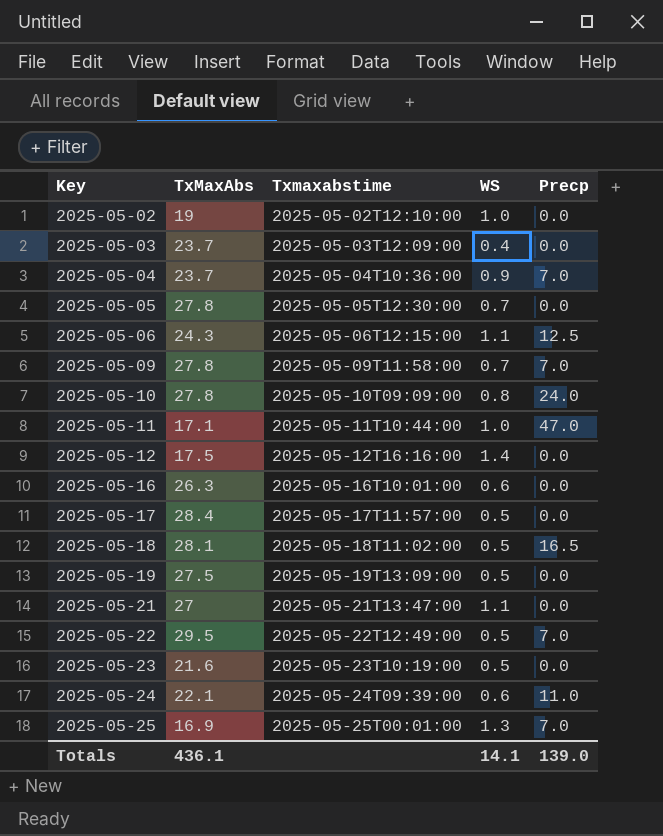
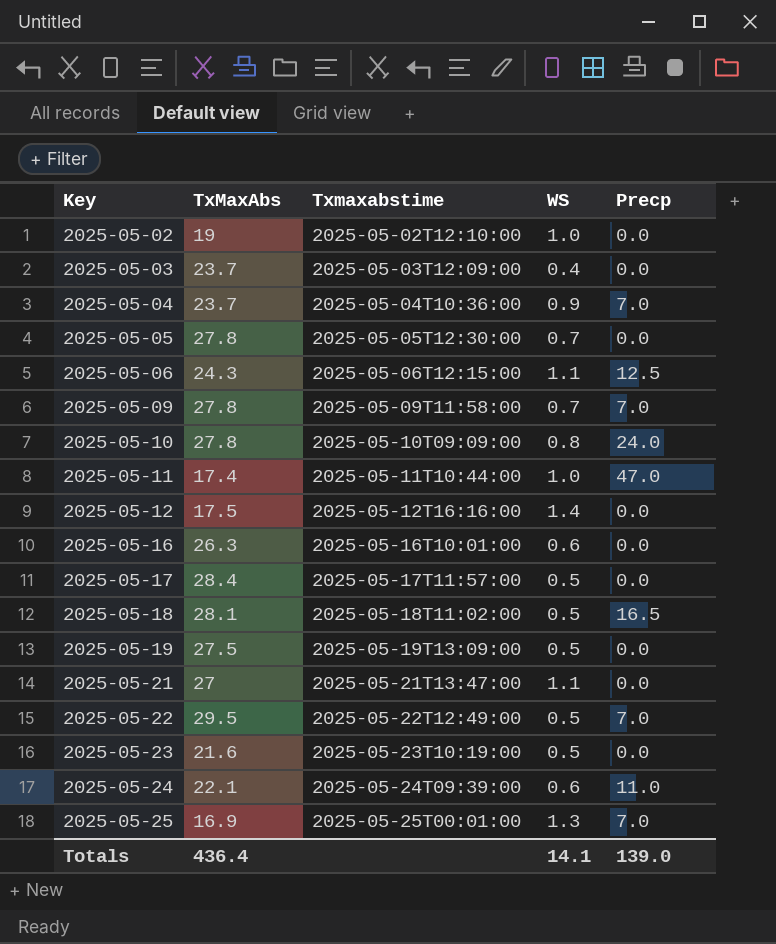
2025-05-11 | TxMaxAbs: 17.1 -> 17.4
Totals | TxMaxAbs: 436.1 -> 436.4

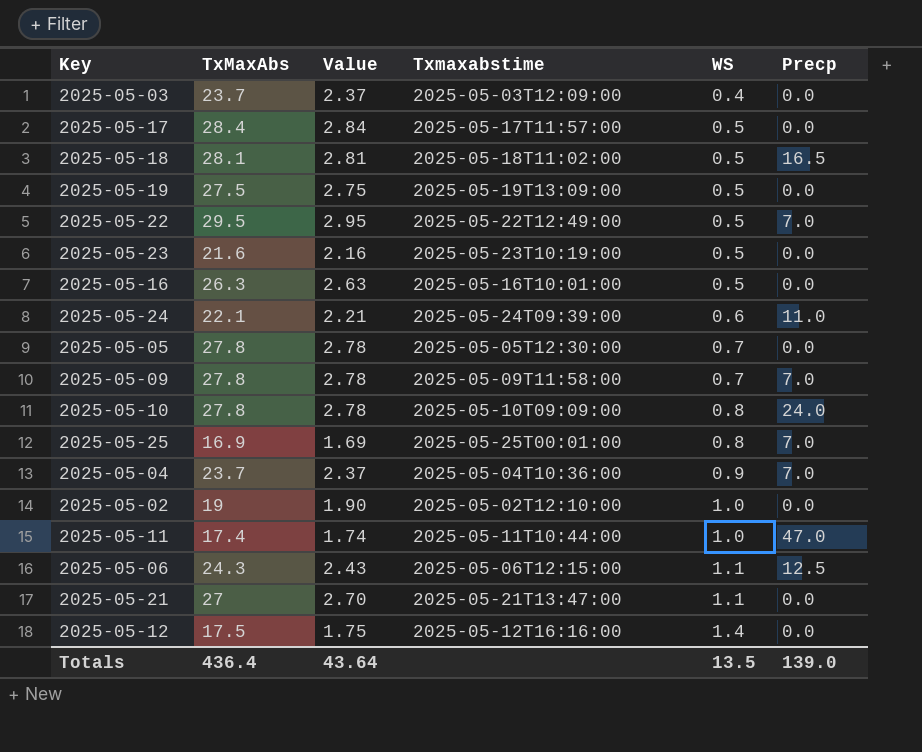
row order: Key ascending -> WS ascending
column Value | formula: none -> [TxMaxAbs] * 0.1
2025-05-16 | WS: 0.6 -> 0.5
2025-05-25 | WS: 1.3 -> 0.8
Totals | WS: 14.1 -> 13.5

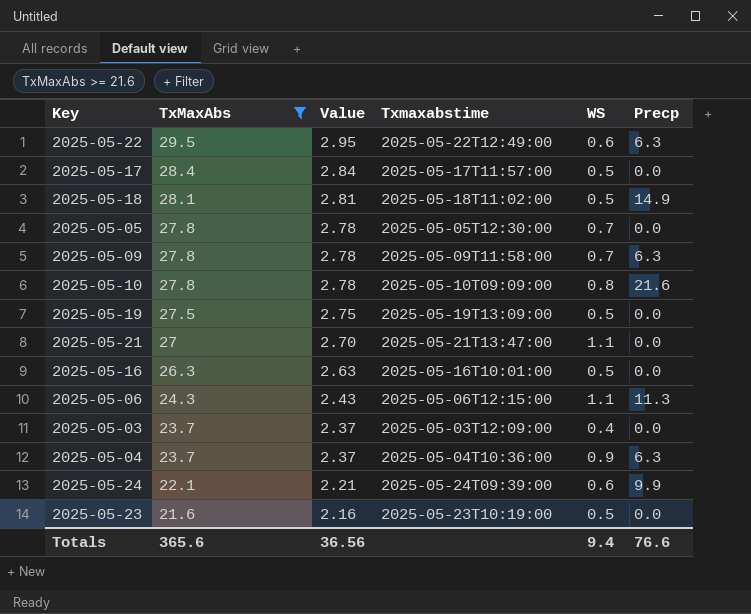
filter: none -> TxMaxAbs >= 21.6
row order: WS ascending -> TxMaxAbs descending
2025-05-22 | WS: 0.5 -> 0.6
2025-05-22 | Precp: 7.0 -> 6.3
2025-05-18 | Precp: 16.5 -> 14.9
2025-05-09 | Precp: 7.0 -> 6.3
2025-05-10 | Precp: 24.0 -> 21.6
2025-05-06 | Precp: 12.5 -> 11.3
2025-05-04 | Precp: 7.0 -> 6.3
2025-05-24 | Precp: 11.0 -> 9.9
Totals | TxMaxAbs: 436.4 -> 365.6
Totals | Value: 43.64 -> 36.56
Totals | WS: 13.5 -> 9.4
Totals | Precp: 139.0 -> 76.6

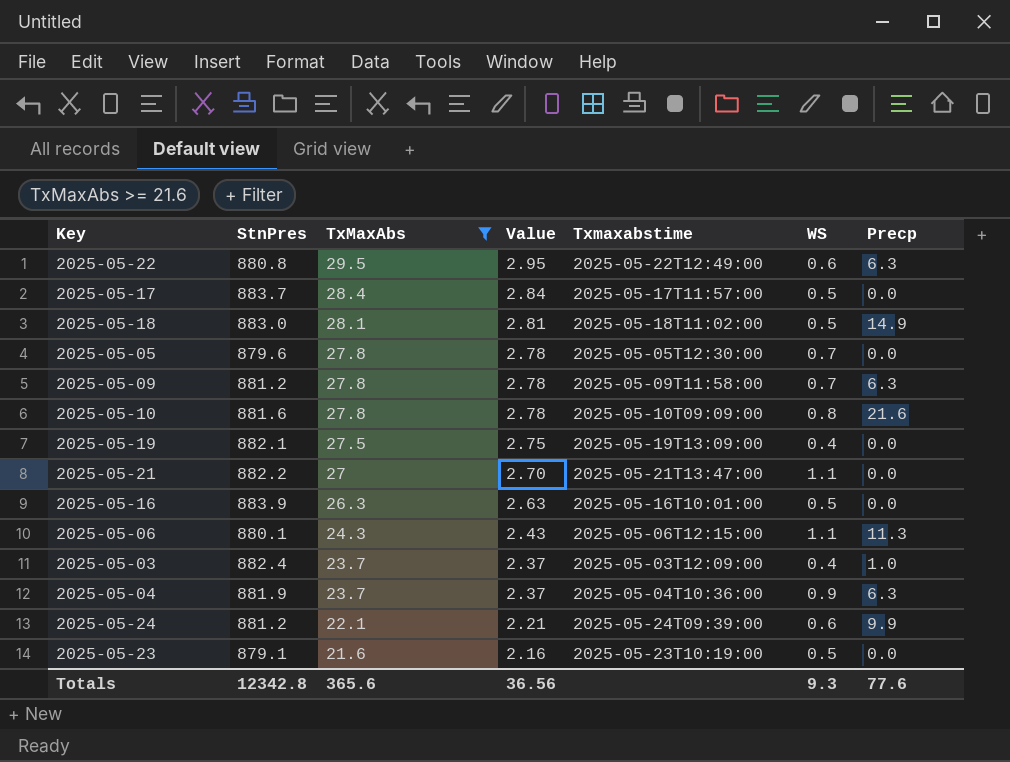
column StnPres | position: none -> 2
2025-05-19 | WS: 0.5 -> 0.4
2025-05-03 | Precp: 0.0 -> 1.0
Totals | WS: 9.4 -> 9.3
Totals | Precp: 76.6 -> 77.6

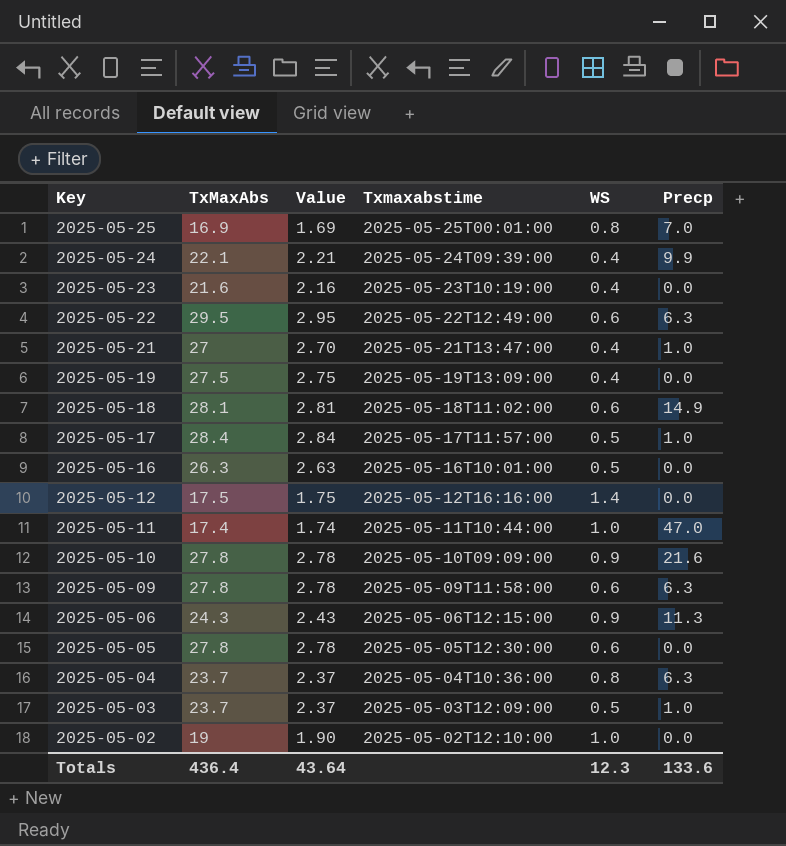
filter: TxMaxAbs >= 21.6 -> none
row order: TxMaxAbs descending -> Key descending
column StnPres | position: 2 -> none
2025-05-24 | WS: 0.6 -> 0.4
2025-05-23 | WS: 0.5 -> 0.4
2025-05-21 | WS: 1.1 -> 0.4
2025-05-21 | Precp: 0.0 -> 1.0
2025-05-18 | WS: 0.5 -> 0.6
2025-05-17 | Precp: 0.0 -> 1.0
2025-05-10 | WS: 0.8 -> 0.9
2025-05-09 | WS: 0.7 -> 0.6
2025-05-06 | WS: 1.1 -> 0.9
2025-05-05 | WS: 0.7 -> 0.6
2025-05-04 | WS: 0.9 -> 0.8
2025-05-03 | WS: 0.4 -> 0.5
Totals | TxMaxAbs: 365.6 -> 436.4
Totals | Value: 36.56 -> 43.64
Totals | WS: 9.3 -> 12.3
Totals | Precp: 77.6 -> 133.6

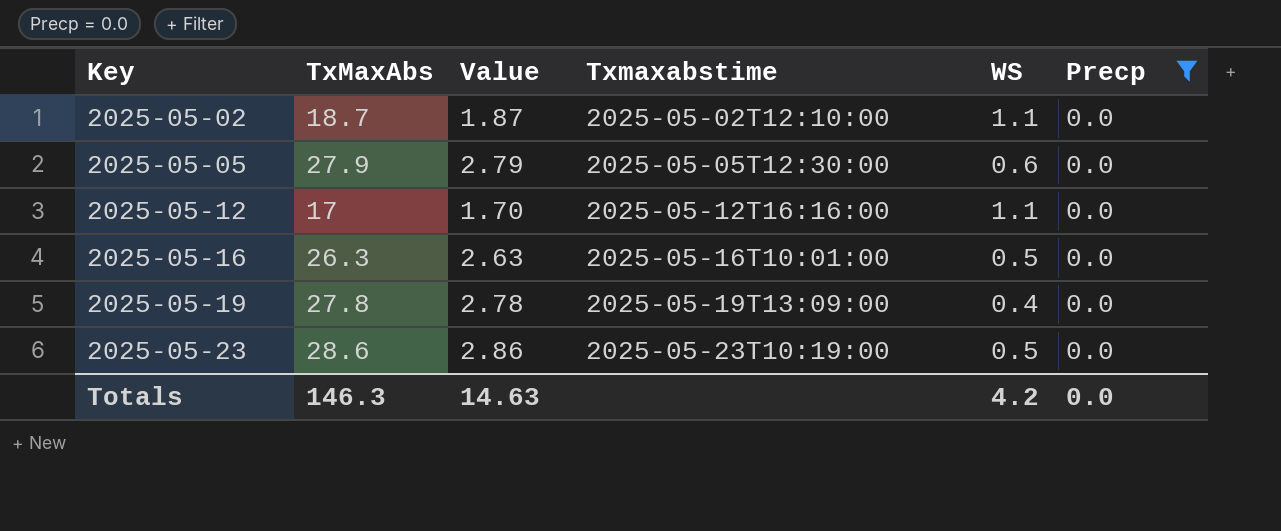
filter: none -> Precp = 0.0
row order: Key descending -> Key ascending
2025-05-02 | TxMaxAbs: 19 -> 18.7
2025-05-02 | Value: 1.90 -> 1.87
2025-05-02 | WS: 1.0 -> 1.1
2025-05-05 | TxMaxAbs: 27.8 -> 27.9
2025-05-05 | Value: 2.78 -> 2.79
2025-05-12 | TxMaxAbs: 17.5 -> 17
2025-05-12 | Value: 1.75 -> 1.70
2025-05-12 | WS: 1.4 -> 1.1
2025-05-19 | TxMaxAbs: 27.5 -> 27.8
2025-05-19 | Value: 2.75 -> 2.78
2025-05-23 | TxMaxAbs: 21.6 -> 28.6
2025-05-23 | Value: 2.16 -> 2.86
2025-05-23 | WS: 0.4 -> 0.5
Totals | TxMaxAbs: 436.4 -> 146.3
Totals | Value: 43.64 -> 14.63
Totals | WS: 12.3 -> 4.2
Totals | Precp: 133.6 -> 0.0

